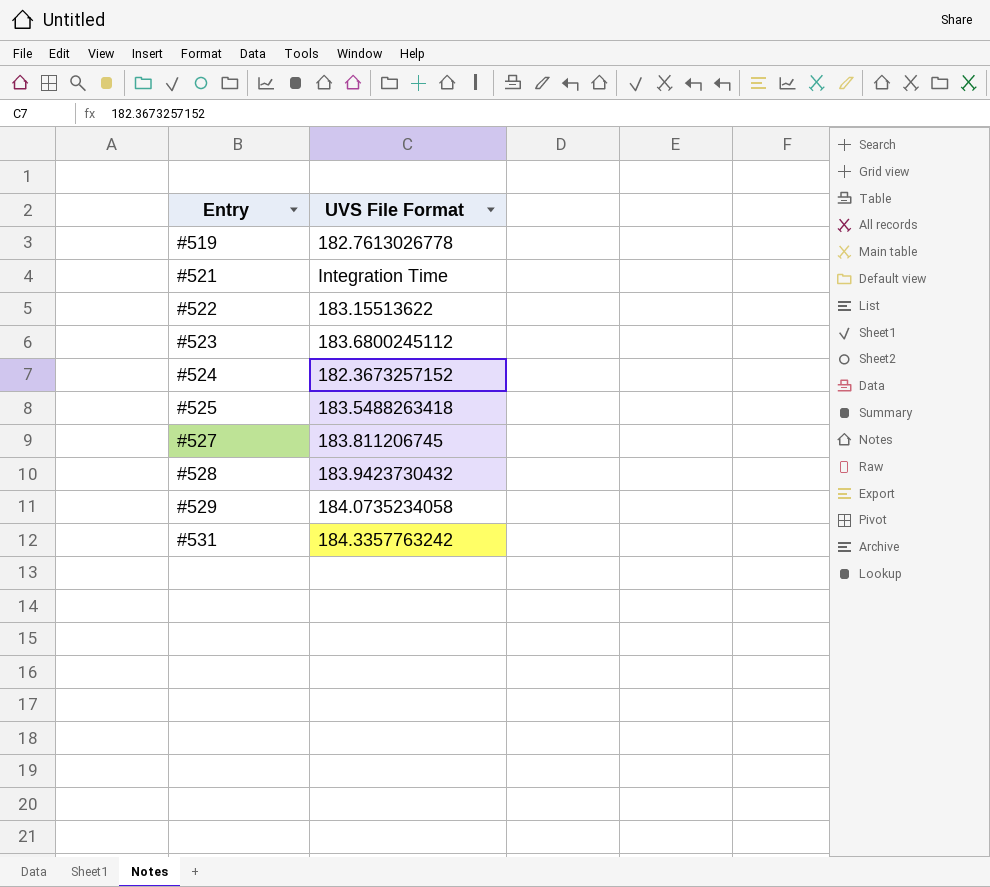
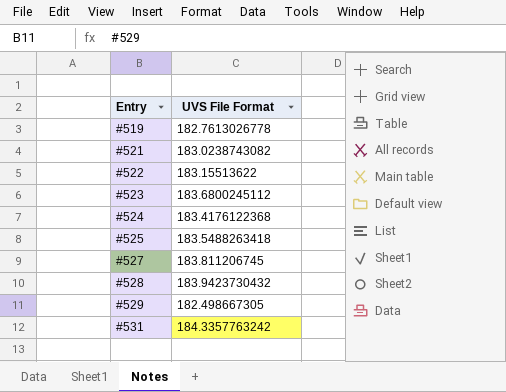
#521 | UVS File Format: Integration Time -> 183.0238743082
#524 | UVS File Format: 182.3673257152 -> 183.4176122368
#529 | UVS File Format: 184.0735234058 -> 182.498667305

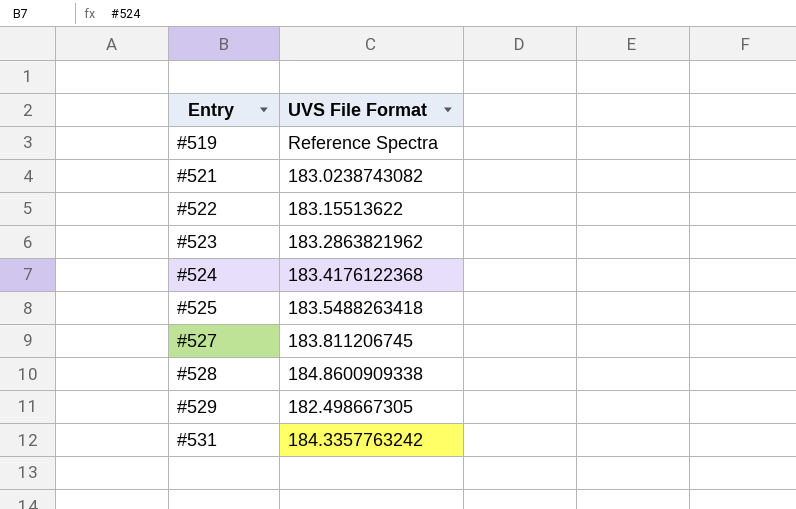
#519 | UVS File Format: 182.7613026778 -> Reference Spectra
#523 | UVS File Format: 183.6800245112 -> 183.2863821962
#528 | UVS File Format: 183.9423730432 -> 184.8600909338

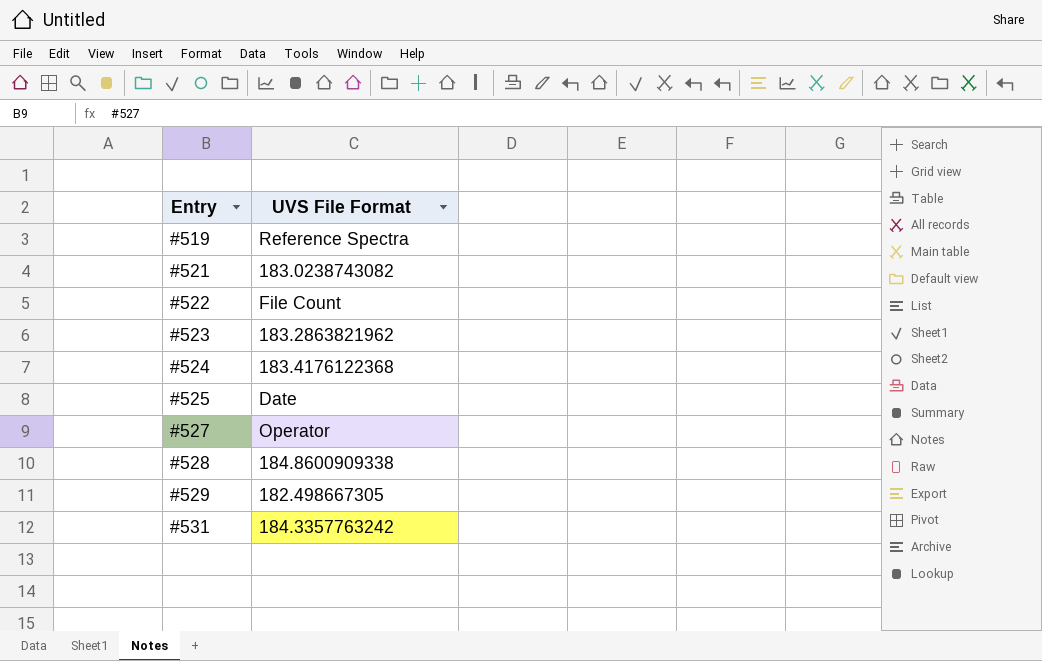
#522 | UVS File Format: 183.15513622 -> File Count
#525 | UVS File Format: 183.5488263418 -> Date
#527 | UVS File Format: 183.811206745 -> Operator

